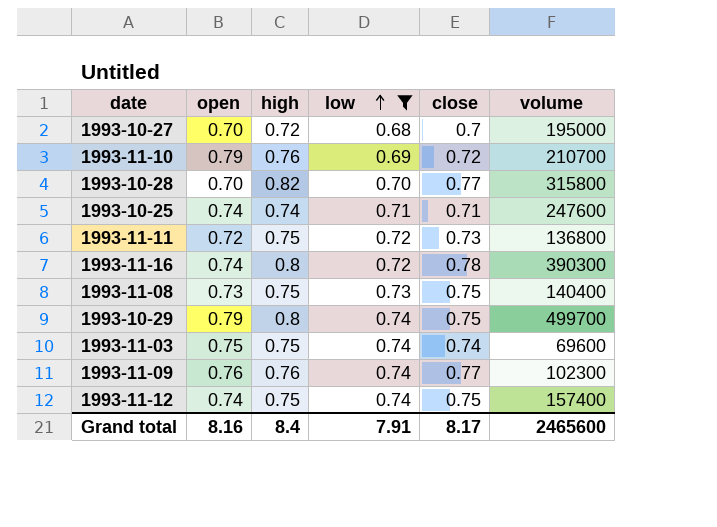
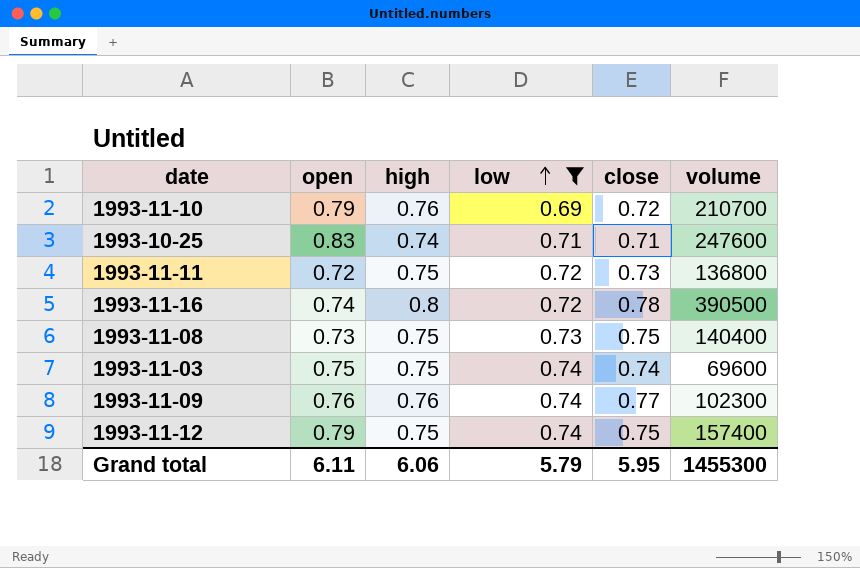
row 1993-10-27: 0.70 | 0.72 | 0.68 | 0.7 | 195000 -> none
row 1993-10-28: 0.70 | 0.82 | 0.70 | 0.77 | 315800 -> none
row 1993-10-29: 0.79 | 0.8 | 0.74 | 0.75 | 499700 -> none
1993-10-25 | open: 0.74 -> 0.83
1993-11-16 | volume: 390300 -> 390500
1993-11-12 | open: 0.74 -> 0.79
Grand total | open: 8.16 -> 6.11
Grand total | high: 8.4 -> 6.06
Grand total | low: 7.91 -> 5.79
Grand total | close: 8.17 -> 5.95
Grand total | volume: 2465600 -> 1455300

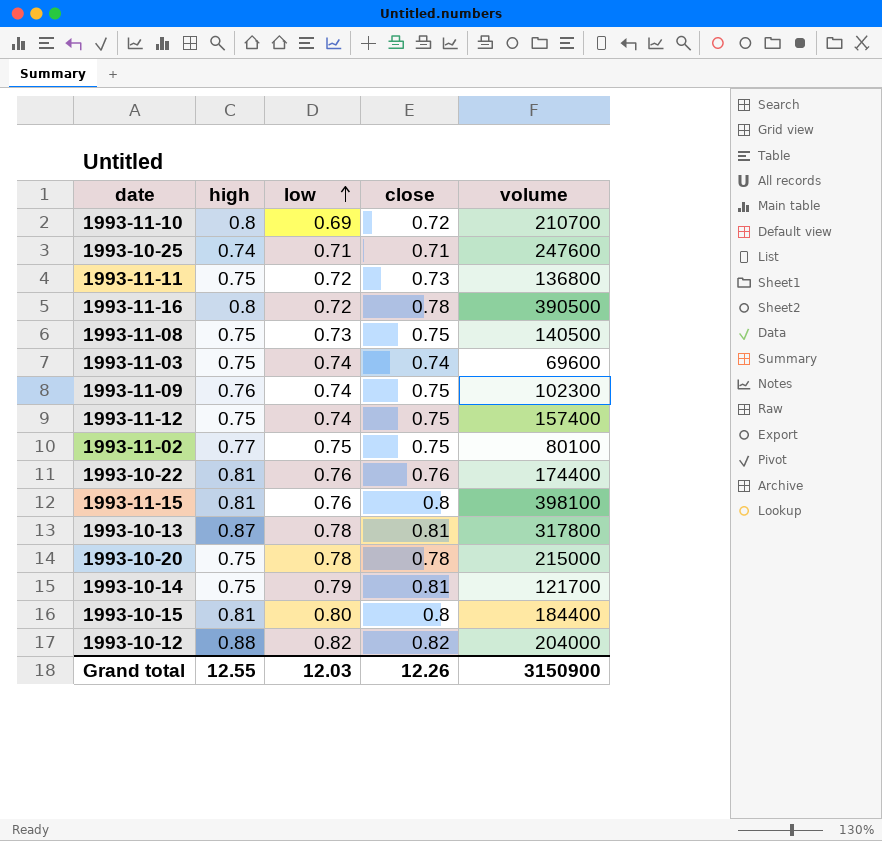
filter: low <= 0.74 -> none
column open | position: 2 -> none
1993-11-10 | high: 0.76 -> 0.8
1993-11-08 | volume: 140400 -> 140500
1993-11-09 | close: 0.77 -> 0.75
Grand total | high: 6.06 -> 12.55
Grand total | low: 5.79 -> 12.03
Grand total | close: 5.95 -> 12.26
Grand total | volume: 1455300 -> 3150900

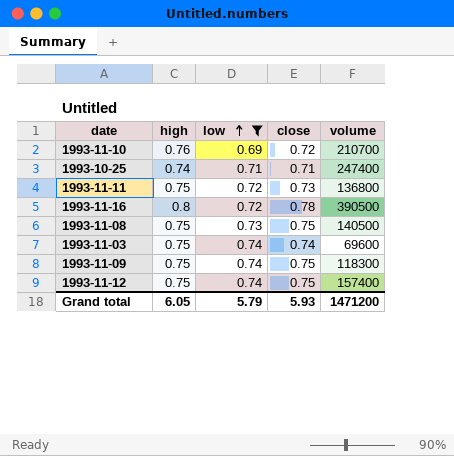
filter: none -> low <= 0.74
1993-11-10 | high: 0.8 -> 0.76
1993-10-25 | volume: 247600 -> 247400
1993-11-09 | high: 0.76 -> 0.75
1993-11-09 | volume: 102300 -> 118300
Grand total | high: 12.55 -> 6.05
Grand total | low: 12.03 -> 5.79
Grand total | close: 12.26 -> 5.93
Grand total | volume: 3150900 -> 1471200

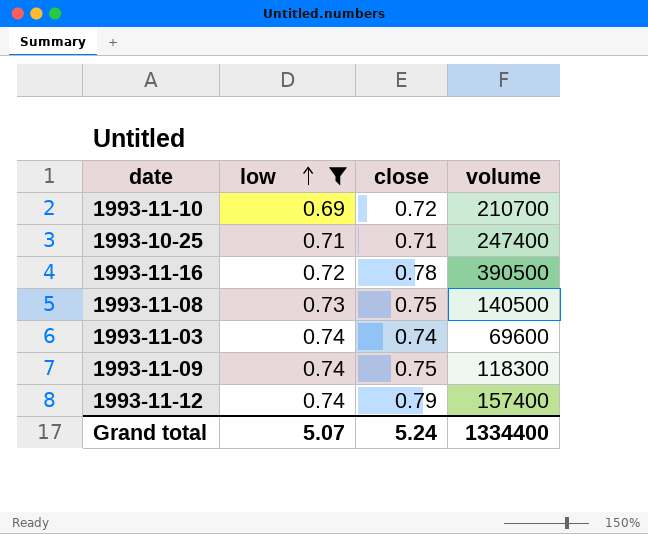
column high | position: 2 -> none
row 1993-11-11: 0.75 | 0.72 | 0.73 | 136800 -> none
1993-11-12 | close: 0.75 -> 0.79
Grand total | low: 5.79 -> 5.07
Grand total | close: 5.93 -> 5.24
Grand total | volume: 1471200 -> 1334400

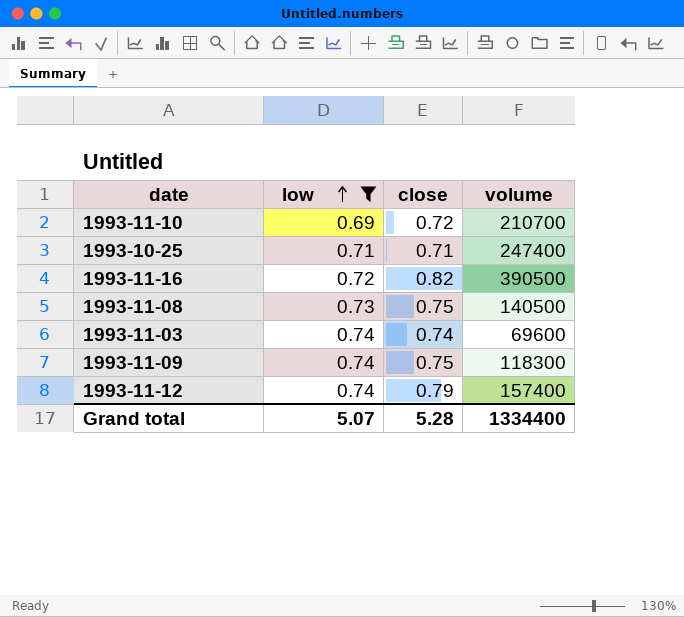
1993-11-16 | close: 0.78 -> 0.82
Grand total | close: 5.24 -> 5.28

